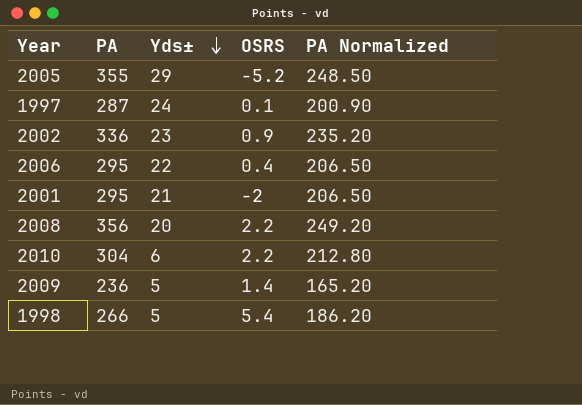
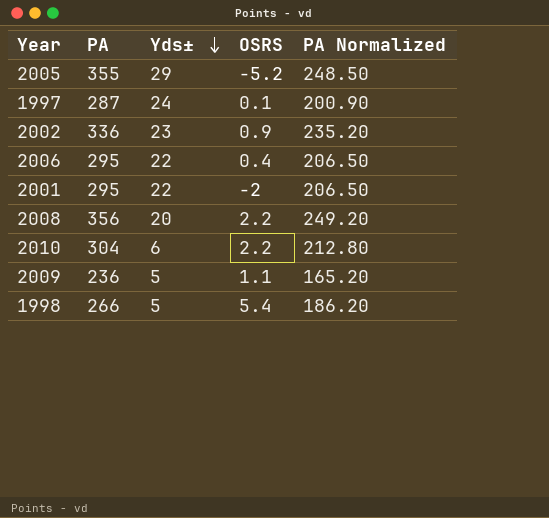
2001 | Yds±: 21 -> 22
2009 | OSRS: 1.4 -> 1.1

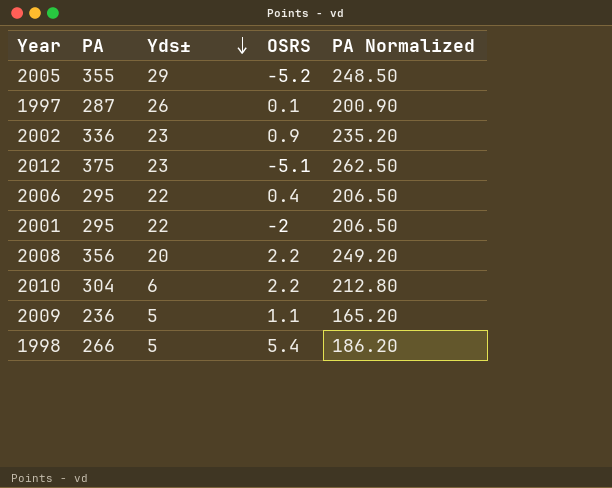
1997 | Yds±: 24 -> 26
row 2012: none -> 375 | 23 | -5.1 | 262.50

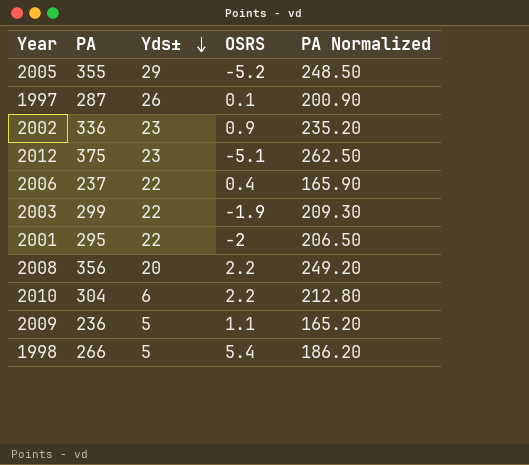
2006 | PA: 295 -> 237
2006 | PA Normalized: 206.50 -> 165.90
row 2003: none -> 299 | 22 | -1.9 | 209.30

